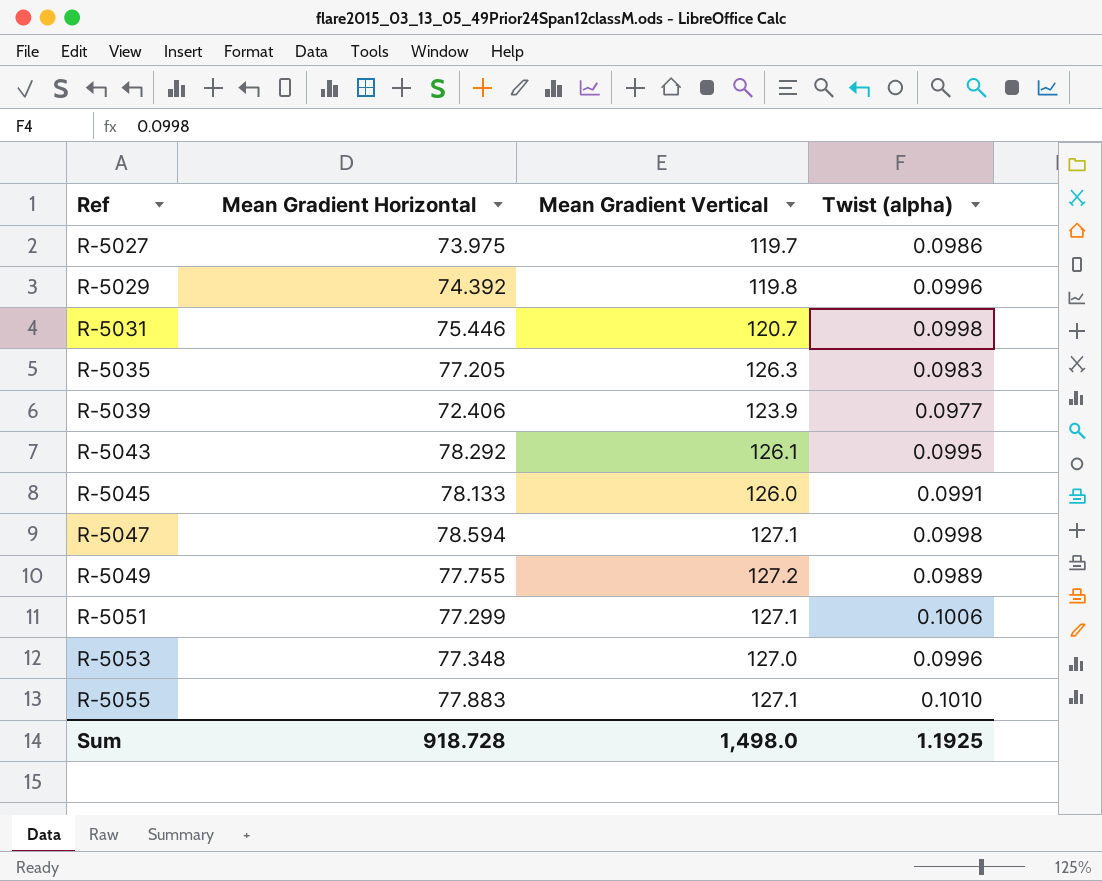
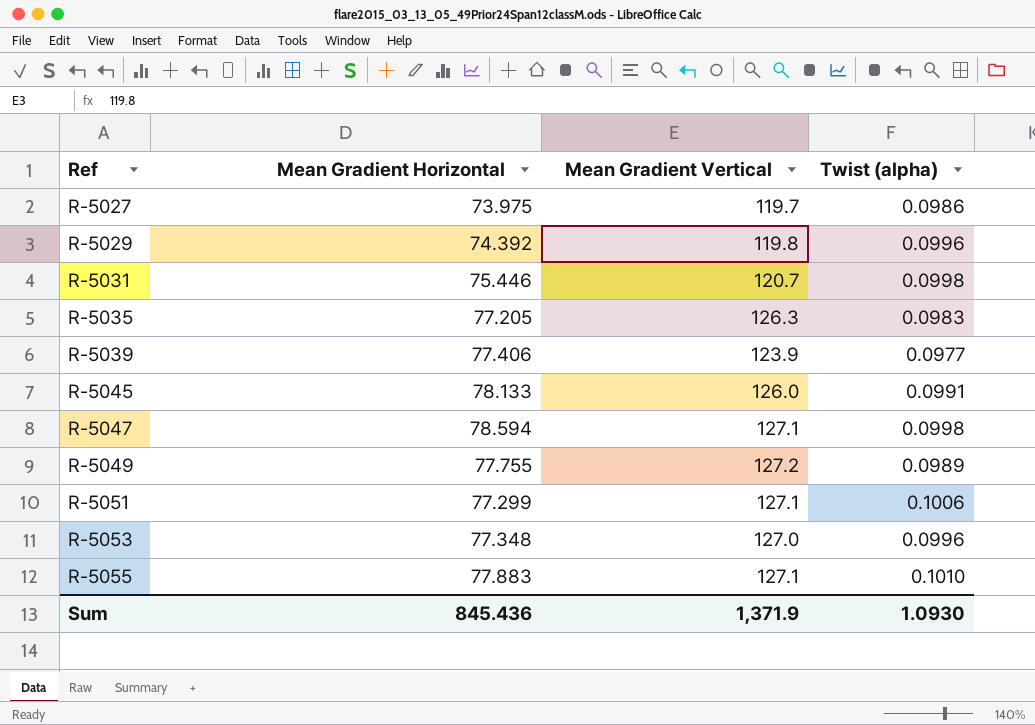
row R-5043: 78.292 | 126.1 | 0.0995 -> none
R-5039 | Mean Gradient Horizontal: 72.406 -> 77.406
Sum | Mean Gradient Horizontal: 918.728 -> 845.436
Sum | Mean Gradient Vertical: 1,498.0 -> 1,371.9
Sum | Twist (alpha): 1.1925 -> 1.0930

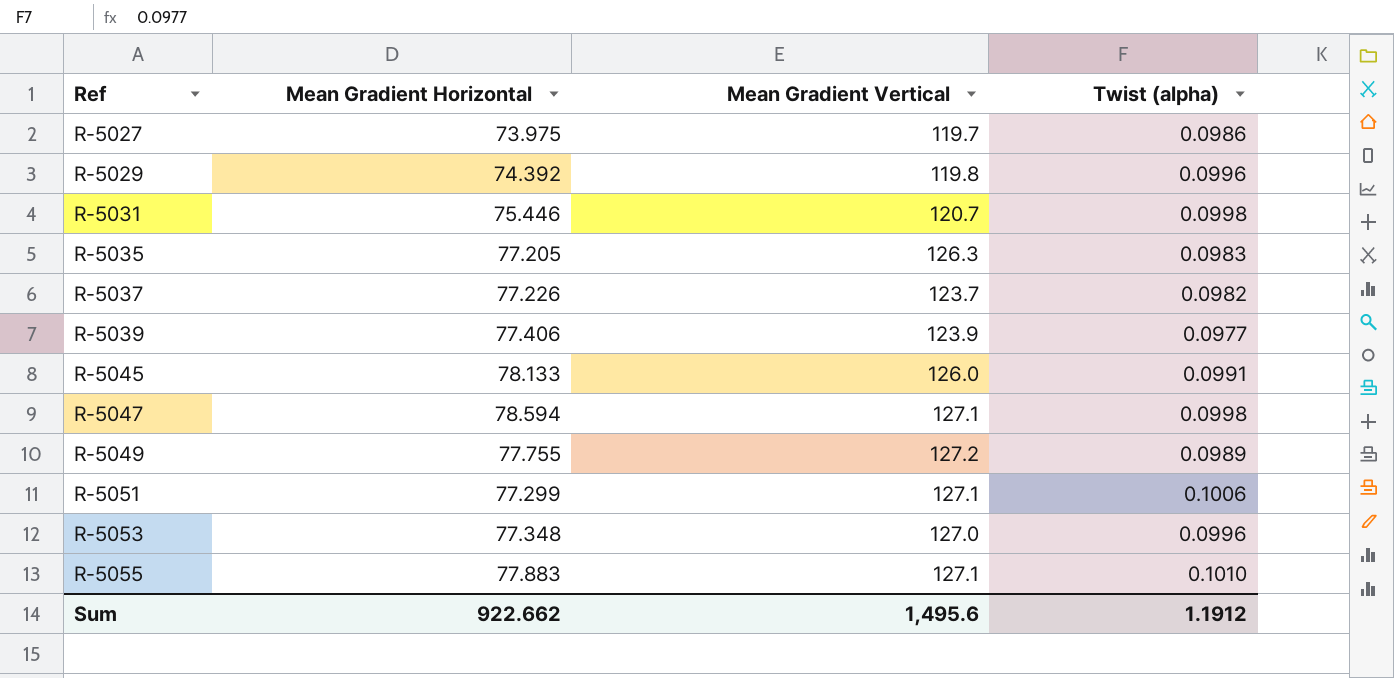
row R-5037: none -> 77.226 | 123.7 | 0.0982
Sum | Mean Gradient Horizontal: 845.436 -> 922.662
Sum | Mean Gradient Vertical: 1,371.9 -> 1,495.6
Sum | Twist (alpha): 1.0930 -> 1.1912

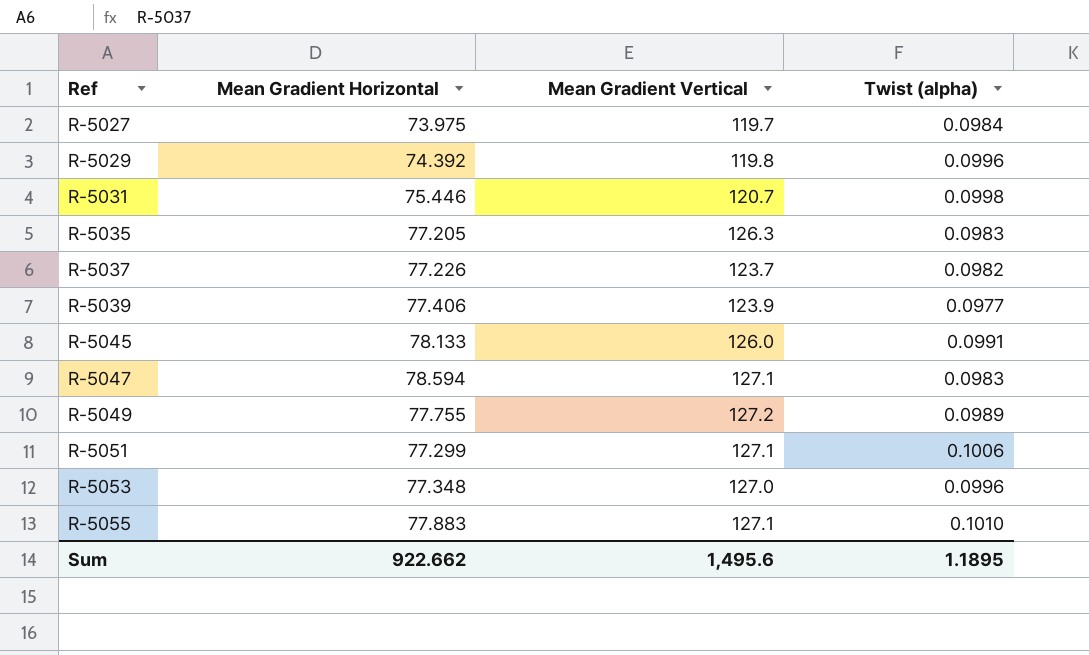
R-5027 | Twist (alpha): 0.0986 -> 0.0984
R-5047 | Twist (alpha): 0.0998 -> 0.0983
Sum | Twist (alpha): 1.1912 -> 1.1895

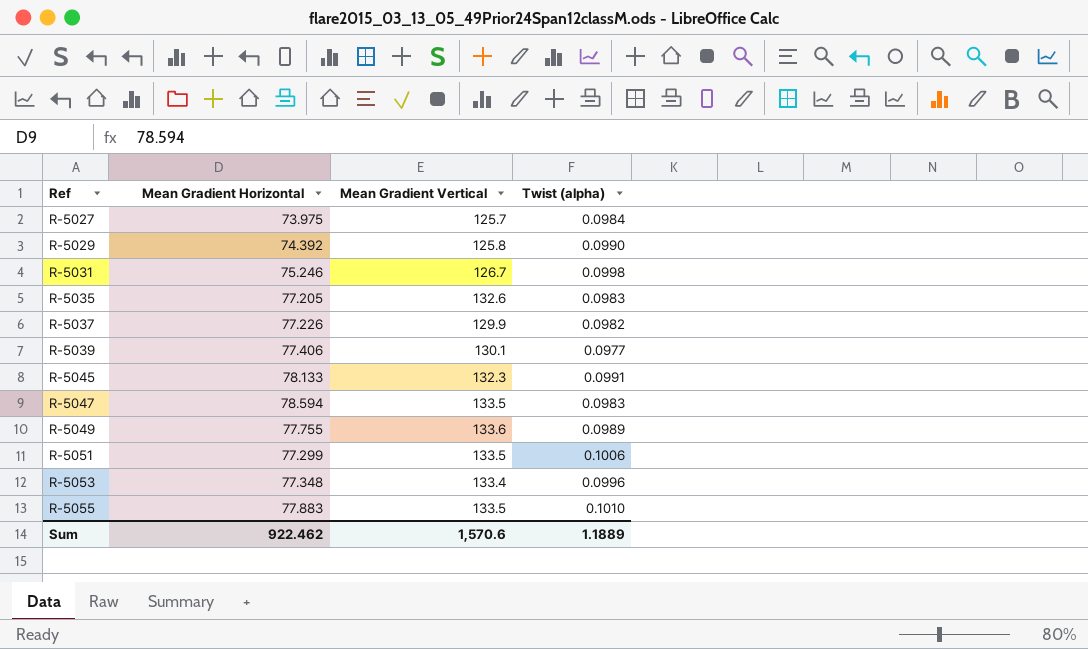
R-5027 | Mean Gradient Vertical: 119.7 -> 125.7
R-5029 | Mean Gradient Vertical: 119.8 -> 125.8
R-5029 | Twist (alpha): 0.0996 -> 0.0990
R-5031 | Mean Gradient Horizontal: 75.446 -> 75.246
R-5031 | Mean Gradient Vertical: 120.7 -> 126.7
R-5035 | Mean Gradient Vertical: 126.3 -> 132.6
R-5037 | Mean Gradient Vertical: 123.7 -> 129.9
R-5039 | Mean Gradient Vertical: 123.9 -> 130.1
R-5045 | Mean Gradient Vertical: 126.0 -> 132.3
R-5047 | Mean Gradient Vertical: 127.1 -> 133.5
R-5049 | Mean Gradient Vertical: 127.2 -> 133.6
R-5051 | Mean Gradient Vertical: 127.1 -> 133.5
R-5053 | Mean Gradient Vertical: 127.0 -> 133.4
R-5055 | Mean Gradient Vertical: 127.1 -> 133.5
Sum | Mean Gradient Horizontal: 922.662 -> 922.462
Sum | Mean Gradient Vertical: 1,495.6 -> 1,570.6
Sum | Twist (alpha): 1.1895 -> 1.1889

